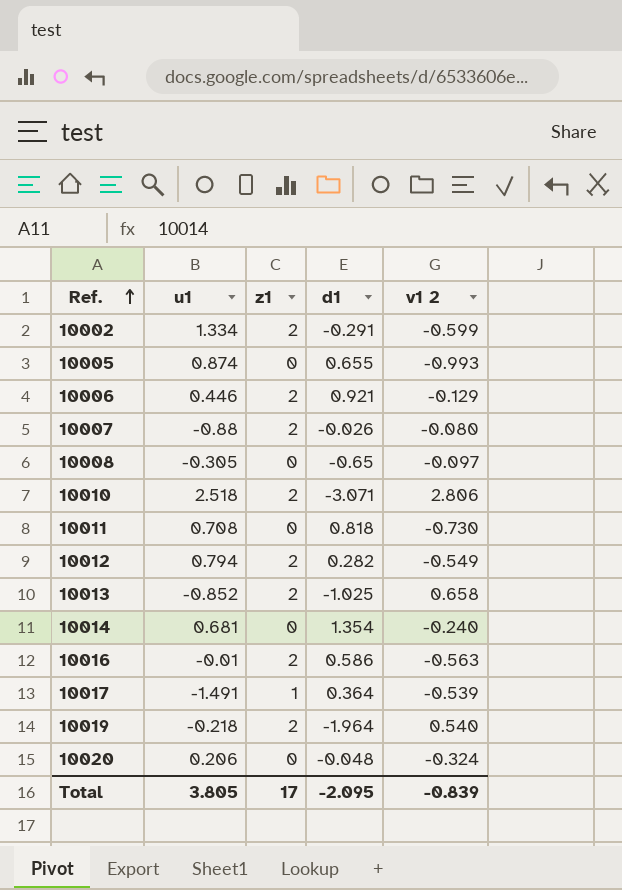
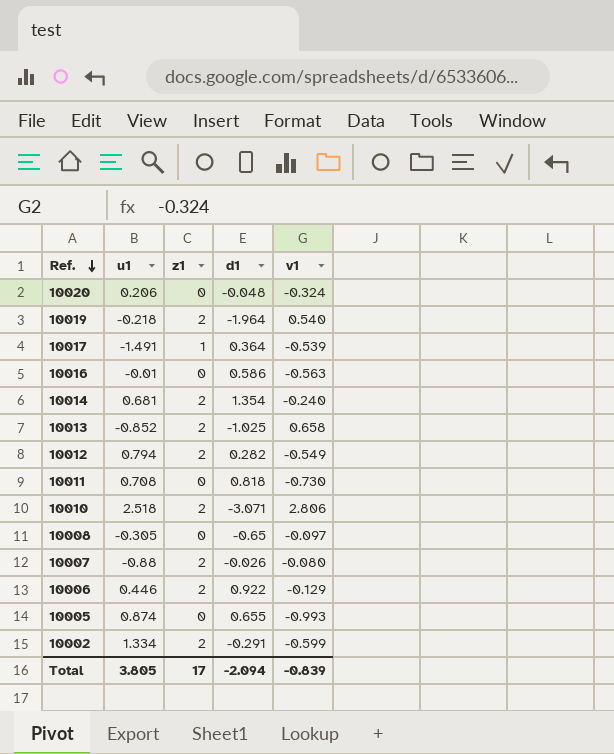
row order: Ref. ascending -> Ref. descending
column name: v1 2 -> v1
10016 | z1: 2 -> 0
10014 | z1: 0 -> 2
10006 | d1: 0.921 -> 0.922
Total | d1: -2.095 -> -2.094

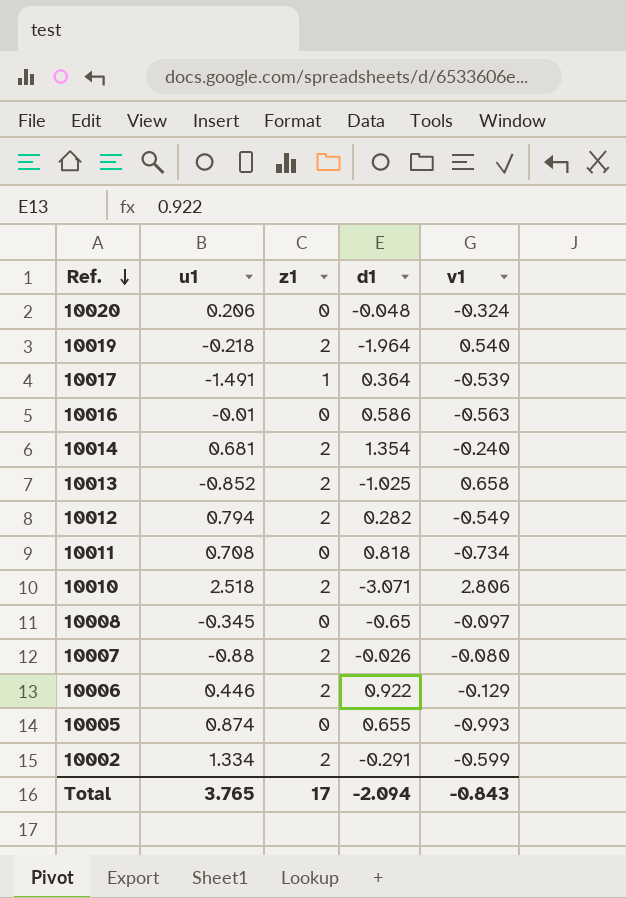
10011 | v1: -0.730 -> -0.734
10008 | u1: -0.305 -> -0.345
Total | u1: 3.805 -> 3.765
Total | v1: -0.839 -> -0.843

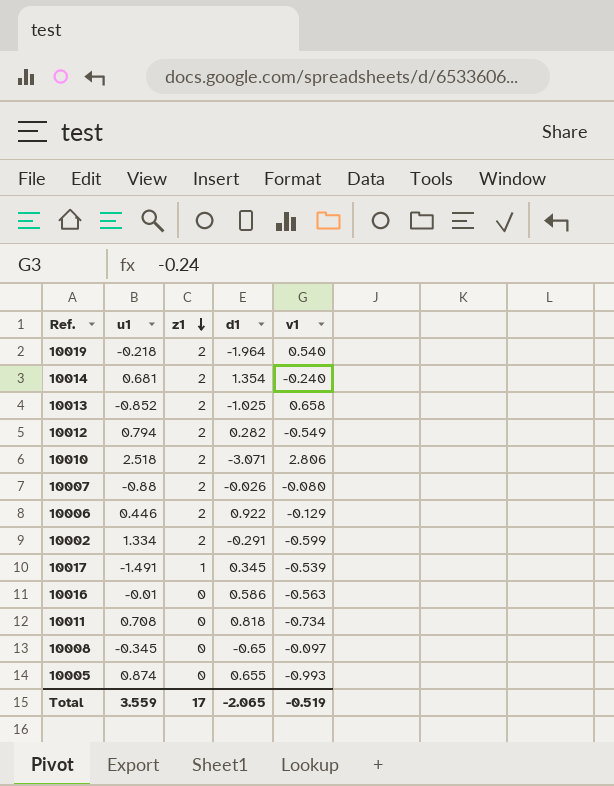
row order: Ref. descending -> z1 descending
row 10020: 0.206 | 0 | -0.048 | -0.324 -> none
10017 | d1: 0.364 -> 0.345
Total | u1: 3.765 -> 3.559
Total | d1: -2.094 -> -2.065
Total | v1: -0.843 -> -0.519

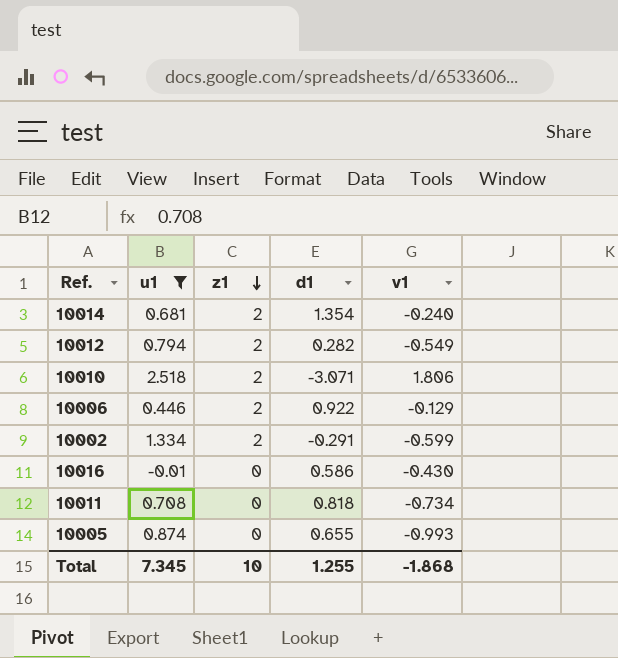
filter: none -> u1 >= -0.01
10010 | v1: 2.806 -> 1.806
10016 | v1: -0.563 -> -0.430
Total | u1: 3.559 -> 7.345
Total | z1: 17 -> 10
Total | d1: -2.065 -> 1.255
Total | v1: -0.519 -> -1.868

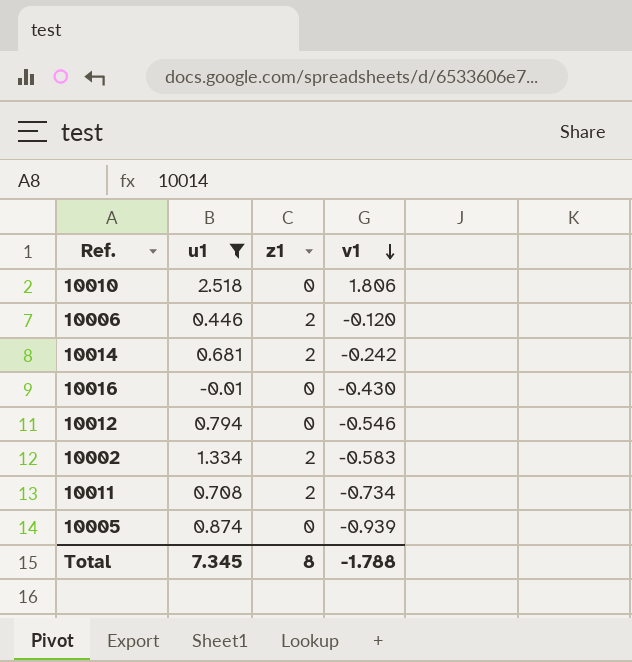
row order: z1 descending -> v1 descending
column d1 | position: 4 -> none
10010 | z1: 2 -> 0
10006 | v1: -0.129 -> -0.120
10014 | v1: -0.240 -> -0.242
10012 | z1: 2 -> 0
10012 | v1: -0.549 -> -0.546
10002 | v1: -0.599 -> -0.583
10011 | z1: 0 -> 2
10005 | v1: -0.993 -> -0.939
Total | z1: 10 -> 8
Total | v1: -1.868 -> -1.788

